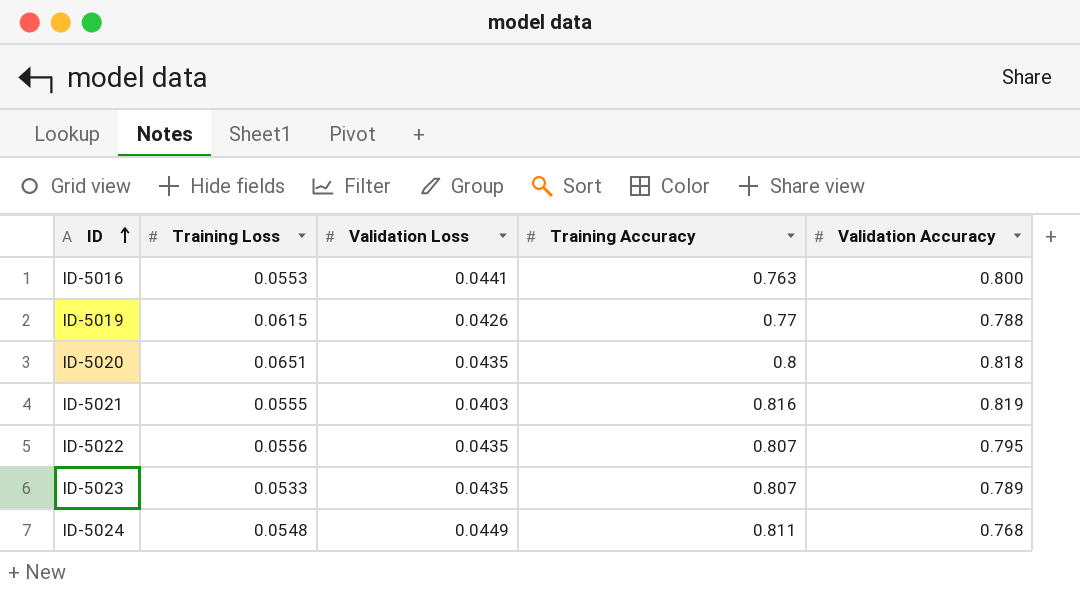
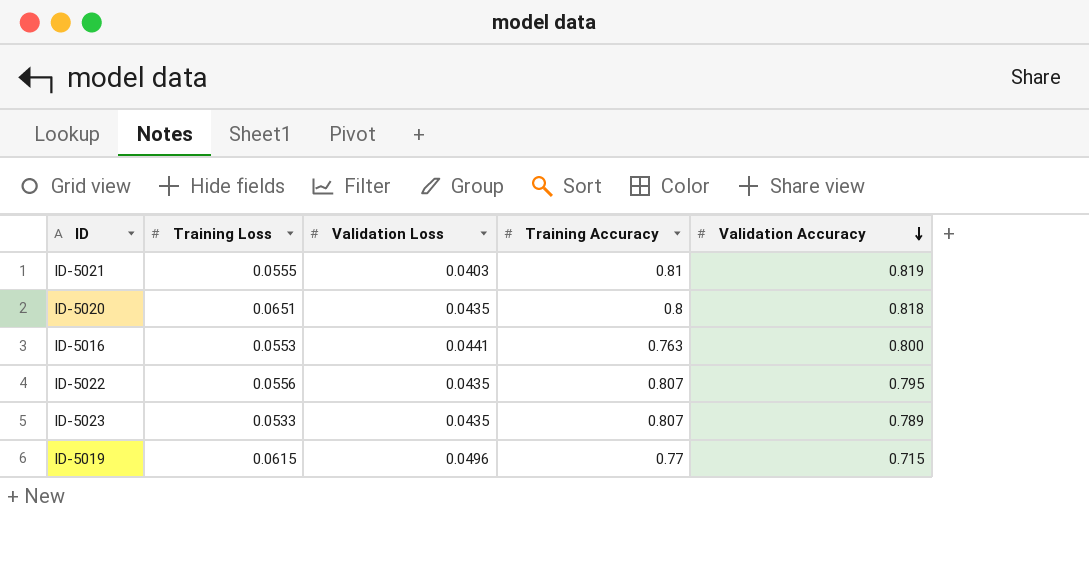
row order: ID ascending -> Validation Accuracy descending
row ID-5024: 0.0548 | 0.0449 | 0.811 | 0.768 -> none
ID-5021 | Training Accuracy: 0.816 -> 0.81
ID-5019 | Validation Loss: 0.0426 -> 0.0496
ID-5019 | Validation Accuracy: 0.788 -> 0.715

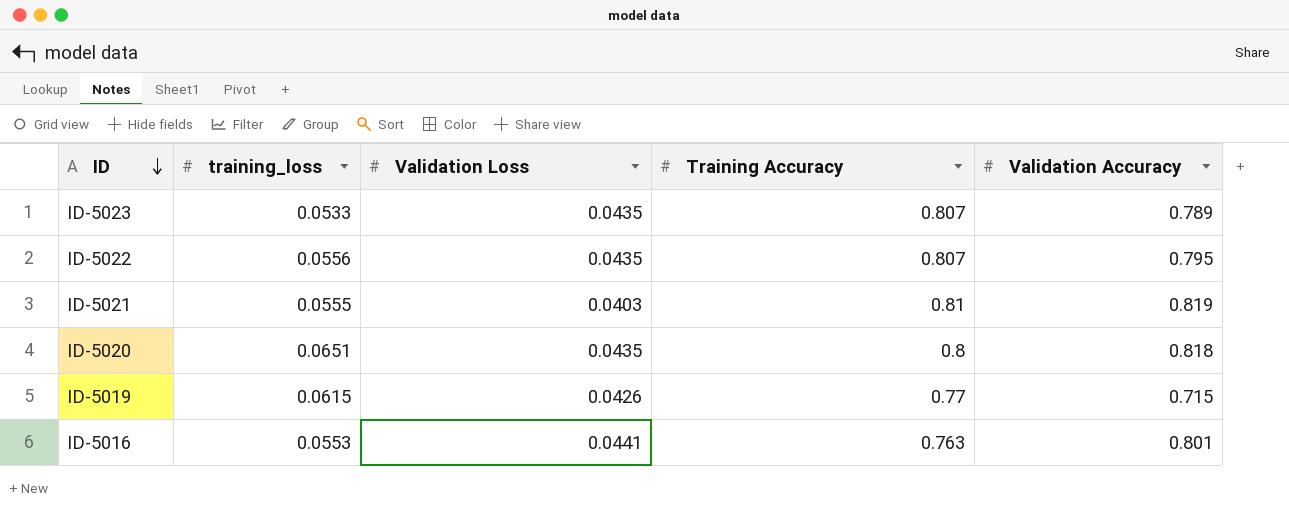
row order: Validation Accuracy descending -> ID descending
column name: Training Loss -> training_loss
ID-5019 | Validation Loss: 0.0496 -> 0.0426
ID-5016 | Validation Accuracy: 0.800 -> 0.801

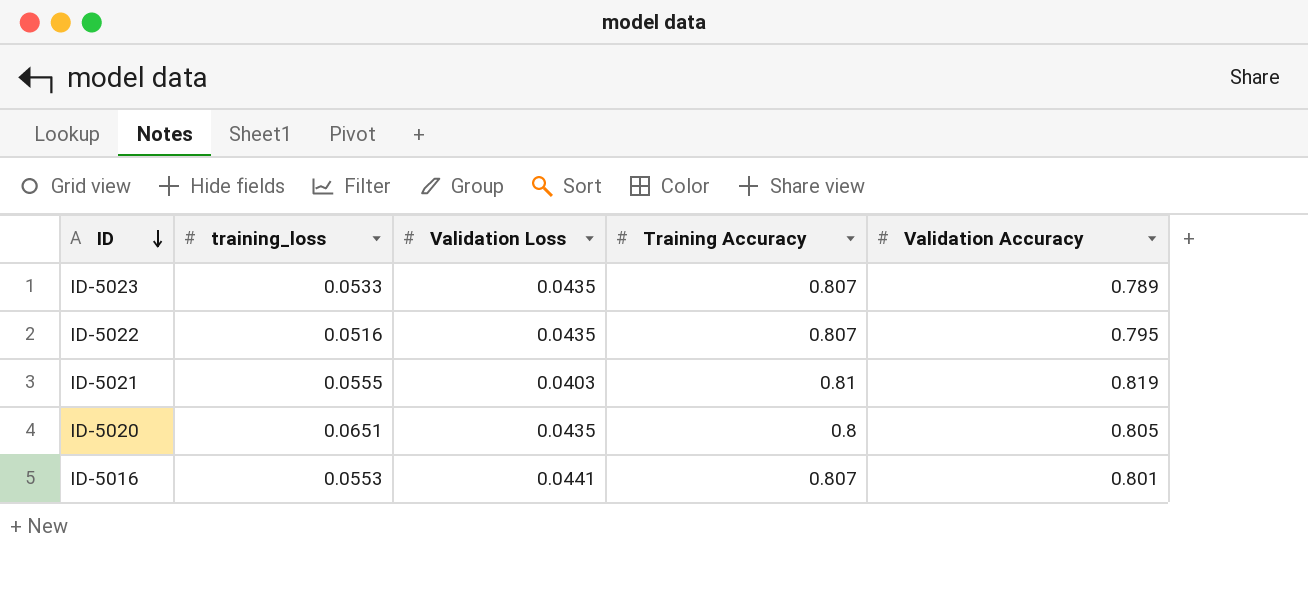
row ID-5019: 0.0615 | 0.0426 | 0.77 | 0.715 -> none
ID-5022 | training_loss: 0.0556 -> 0.0516
ID-5020 | Validation Accuracy: 0.818 -> 0.805
ID-5016 | Training Accuracy: 0.763 -> 0.807

